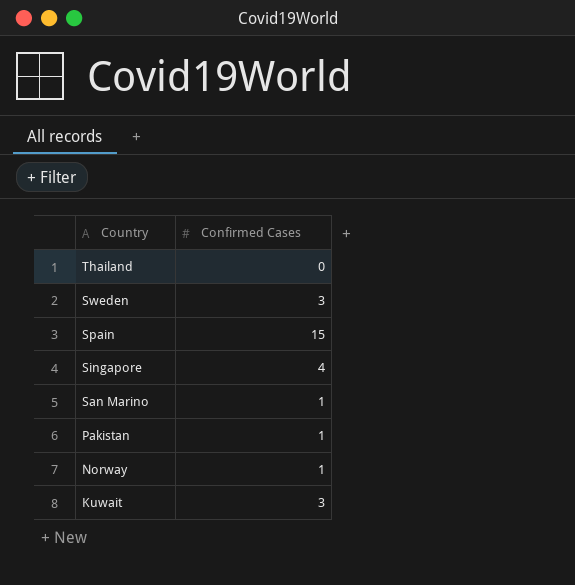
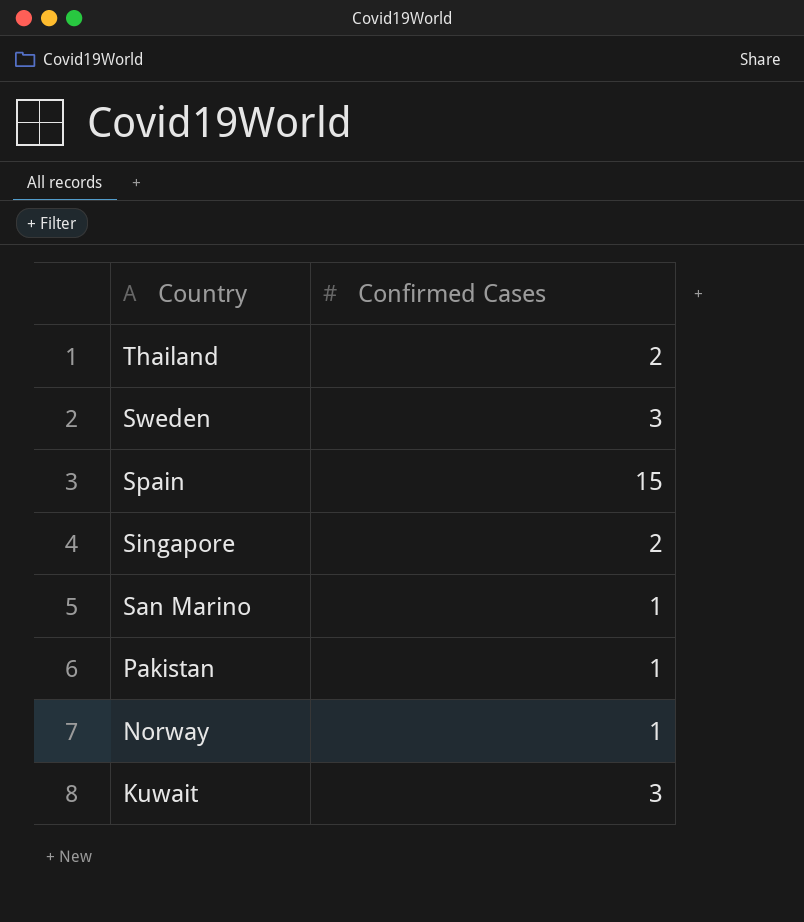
Thailand | Confirmed Cases: 0 -> 2
Singapore | Confirmed Cases: 4 -> 2

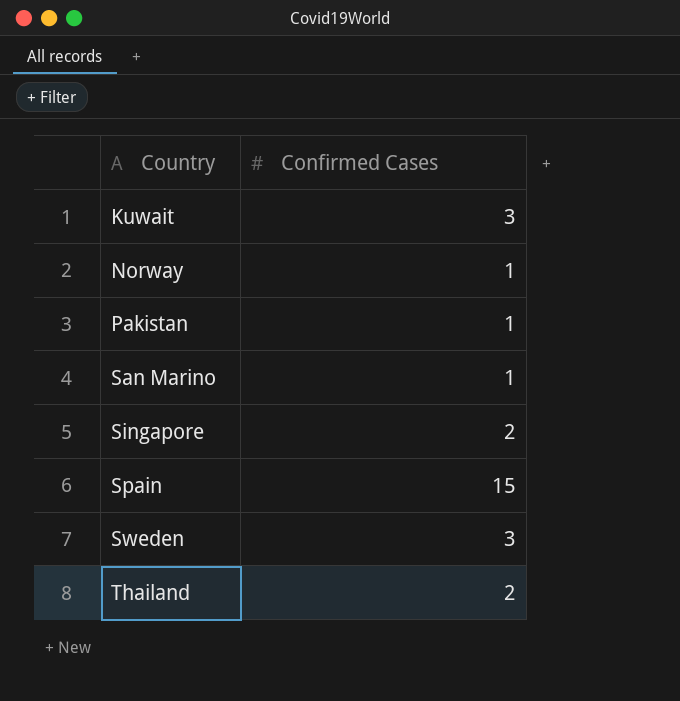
row order: Country descending -> Country ascending

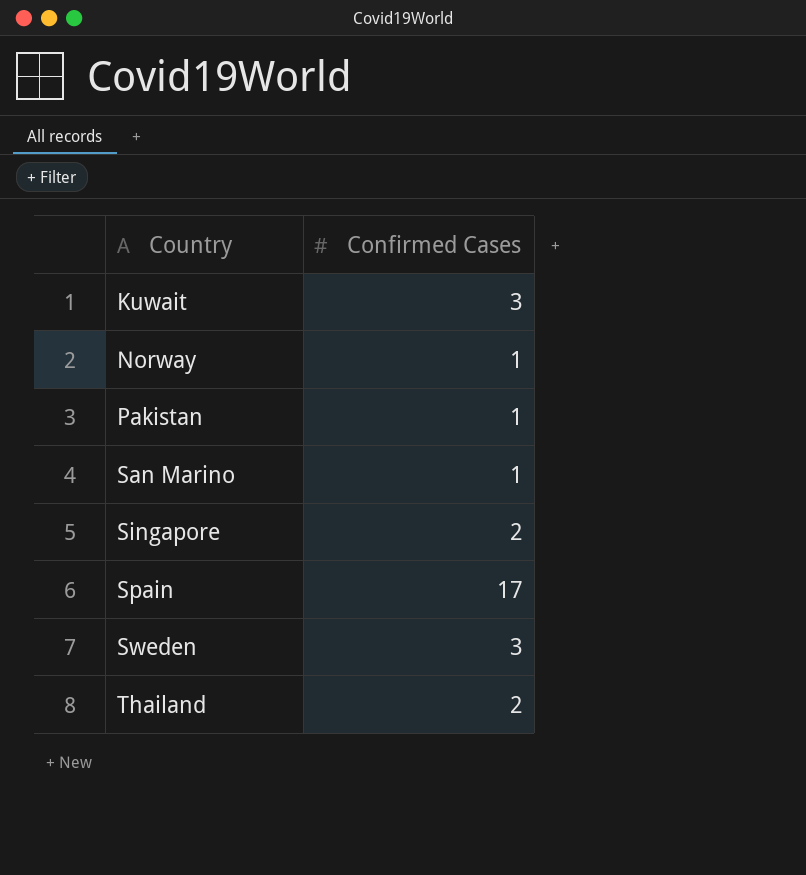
Spain | Confirmed Cases: 15 -> 17

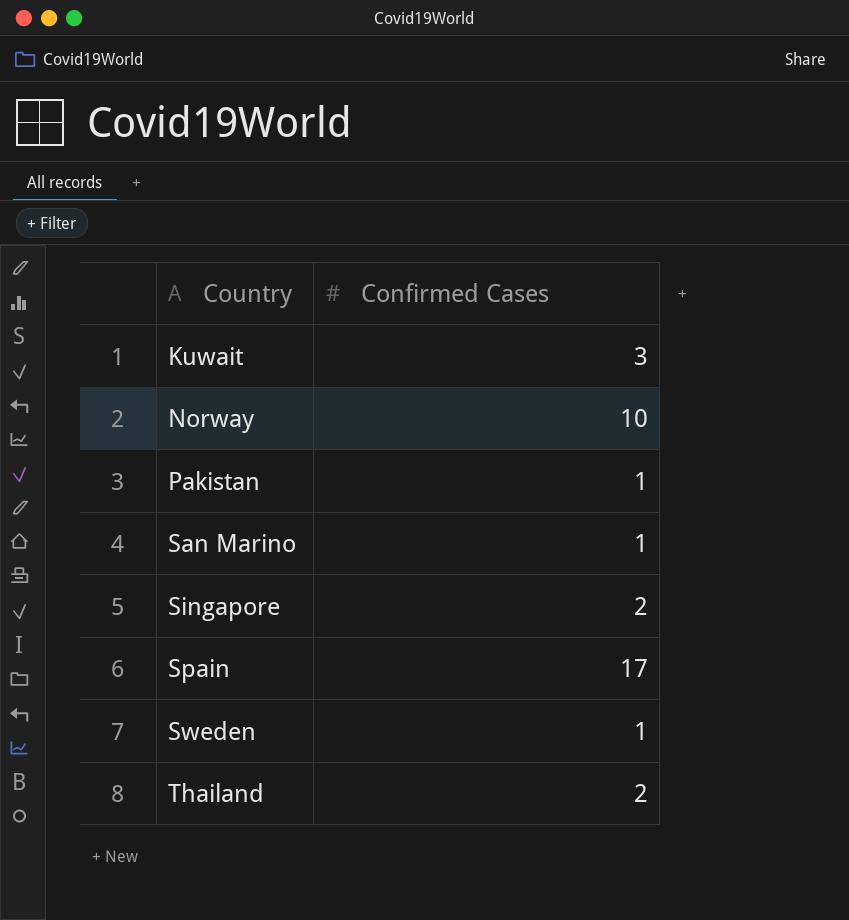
Norway | Confirmed Cases: 1 -> 10
Sweden | Confirmed Cases: 3 -> 1

